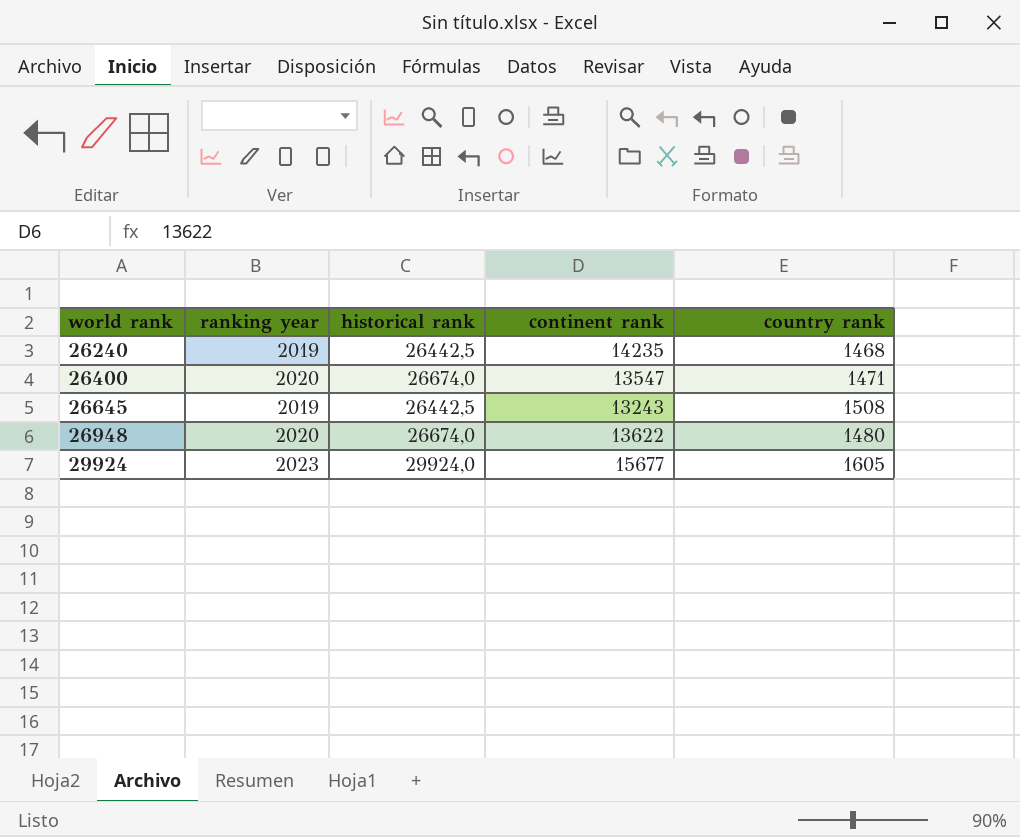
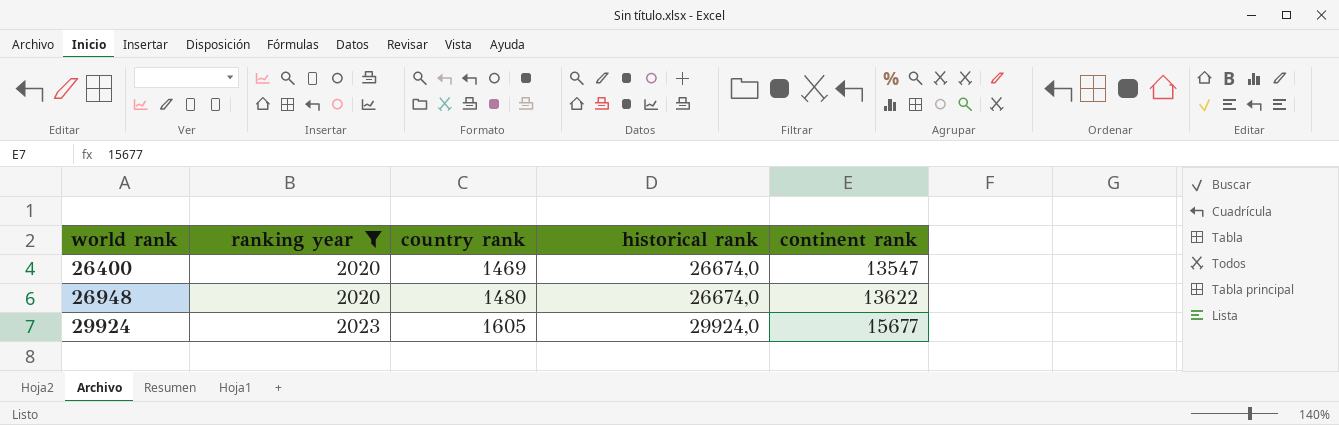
filter: none -> ranking year != 2019
column country rank | position: 5 -> 3
26400 | country rank: 1471 -> 1469

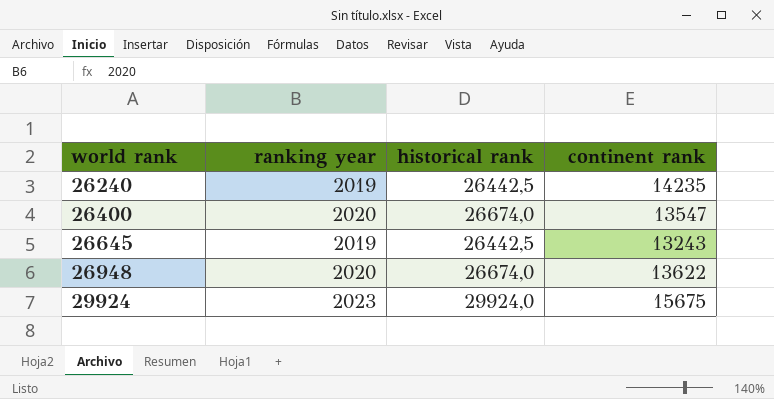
filter: ranking year != 2019 -> none
column country rank | position: 3 -> none
29924 | continent rank: 15677 -> 15675

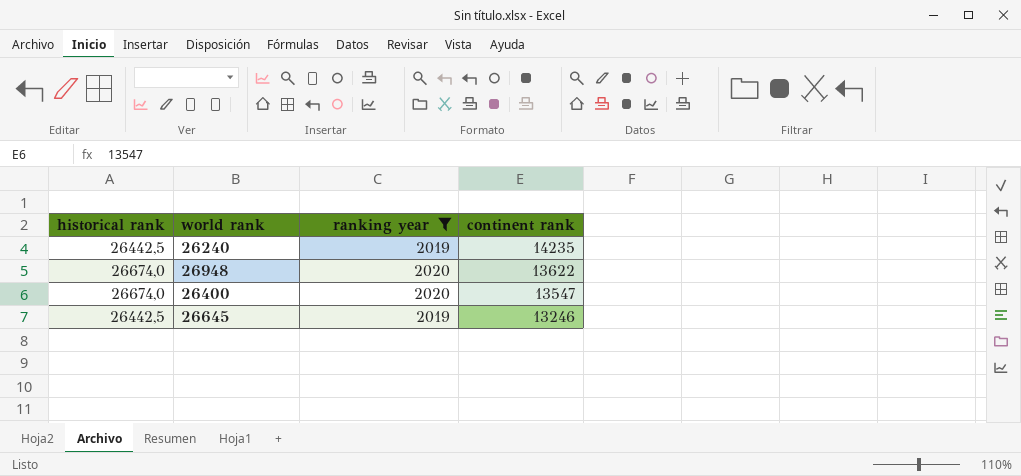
filter: none -> ranking year != 2023
row order: world rank ascending -> continent rank descending
column historical rank | position: 3 -> 1
26645 | continent rank: 13243 -> 13246

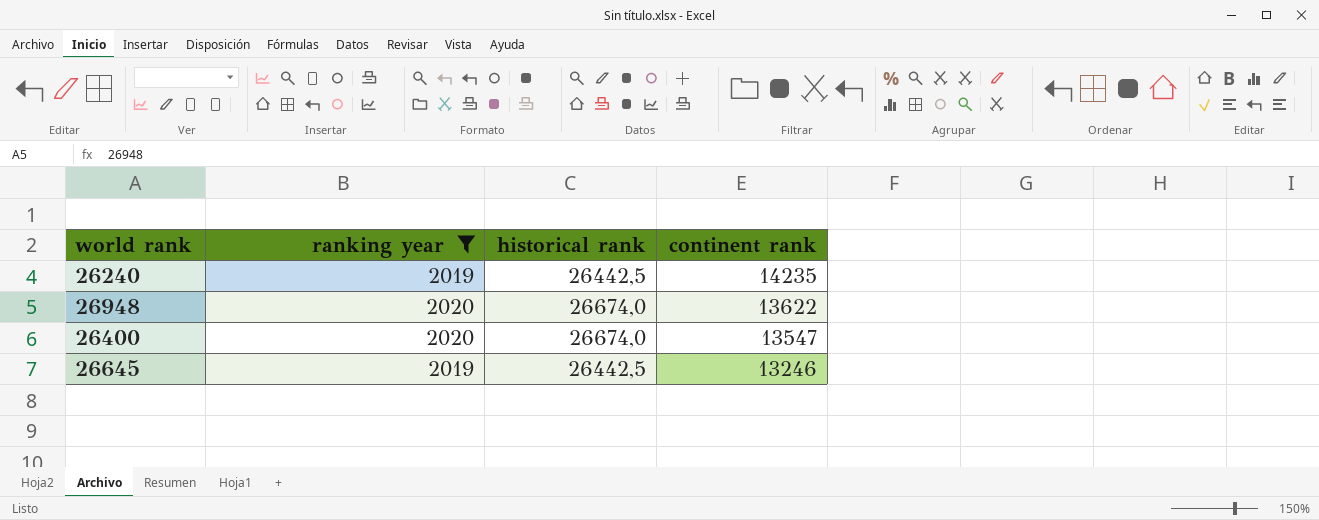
column historical rank | position: 1 -> 3

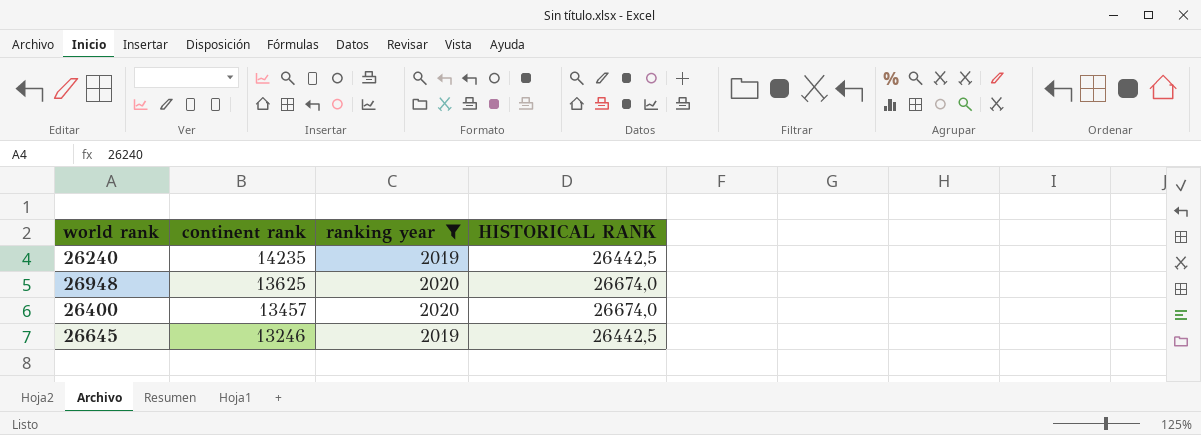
column continent rank | position: 4 -> 2
column name: historical rank -> HISTORICAL RANK
26948 | continent rank: 13622 -> 13625
26400 | continent rank: 13547 -> 13457

